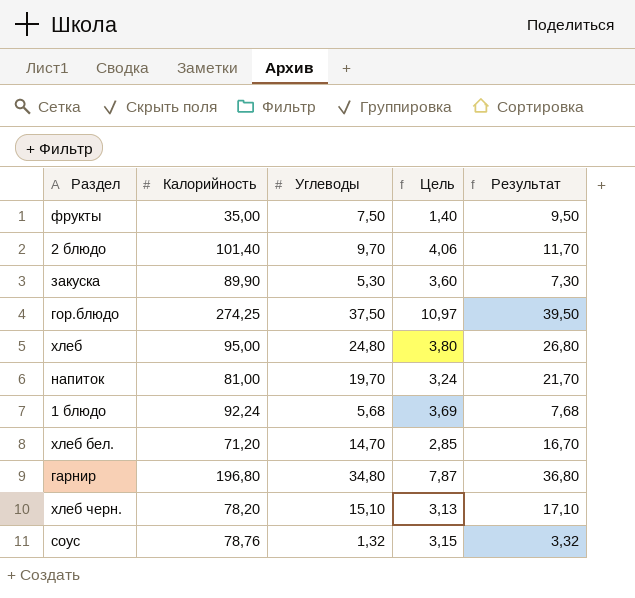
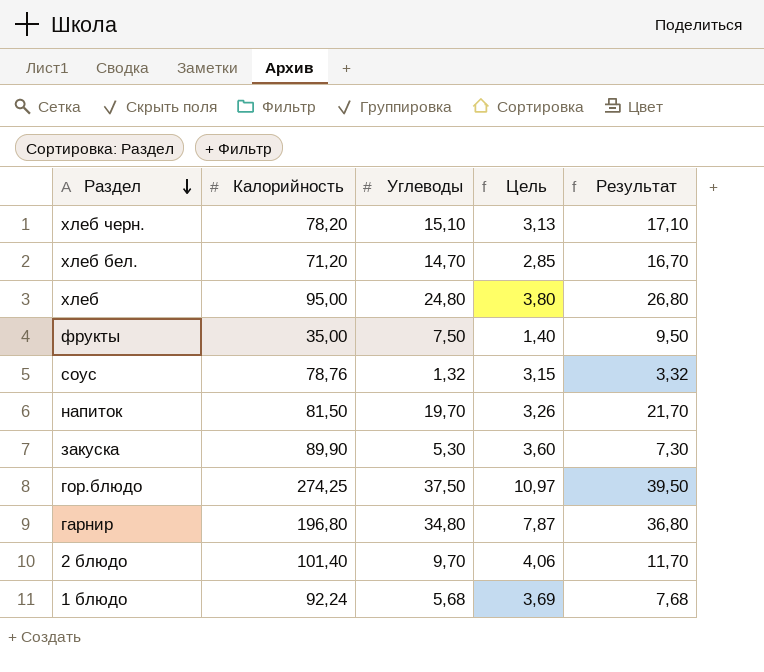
row order: none -> Раздел descending
напиток | Калорийность: 81,00 -> 81,50
напиток | Цель: 3,24 -> 3,26

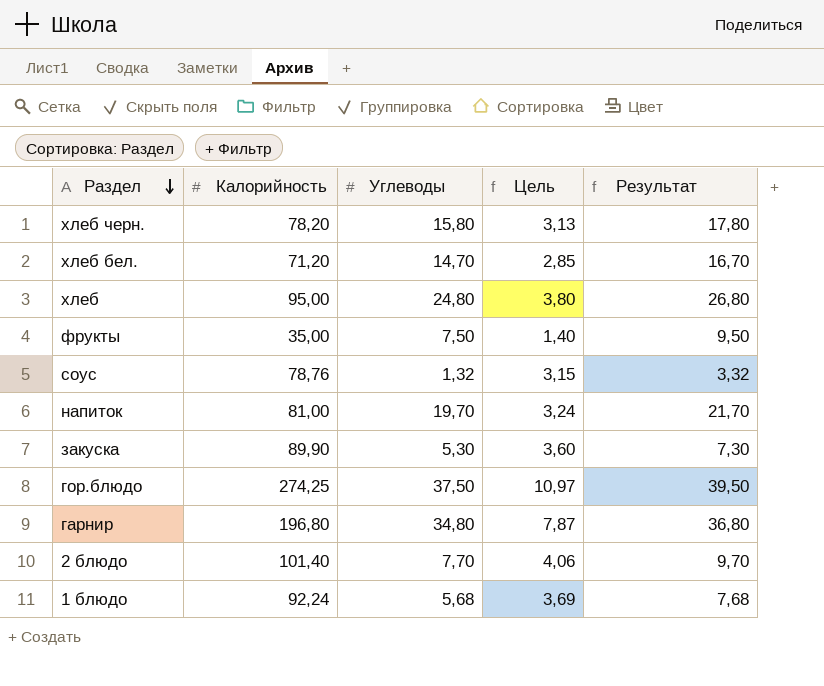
хлеб черн. | Углеводы: 15,10 -> 15,80
хлеб черн. | Результат: 17,10 -> 17,80
напиток | Калорийность: 81,50 -> 81,00
напиток | Цель: 3,26 -> 3,24
2 блюдо | Углеводы: 9,70 -> 7,70
2 блюдо | Результат: 11,70 -> 9,70

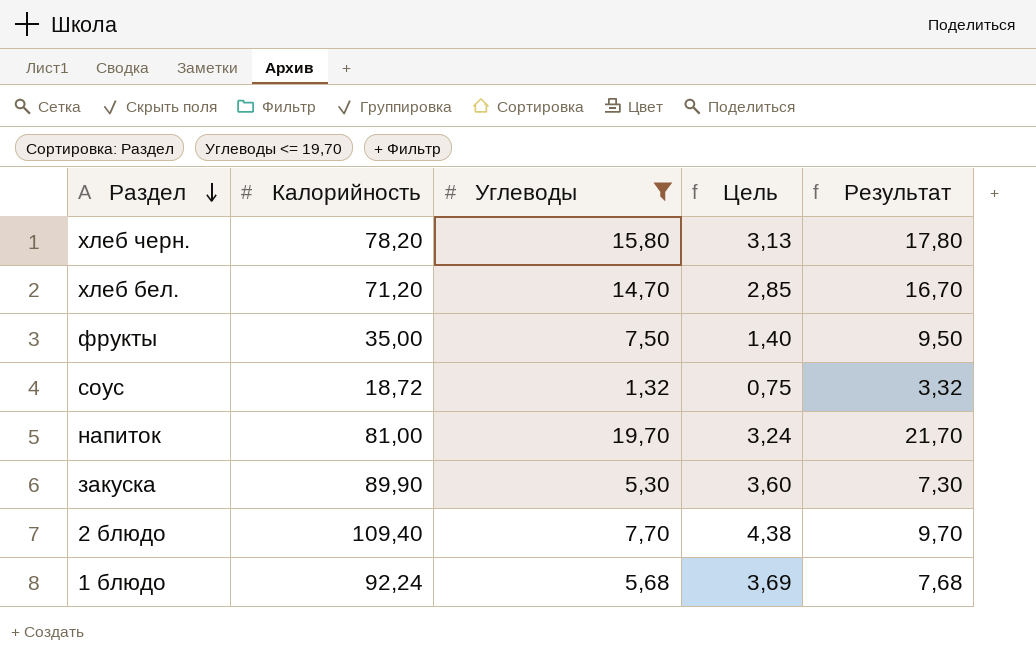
filter: none -> Углеводы <= 19,70
соус | Калорийность: 78,76 -> 18,72
соус | Цель: 3,15 -> 0,75
2 блюдо | Калорийность: 101,40 -> 109,40
2 блюдо | Цель: 4,06 -> 4,38

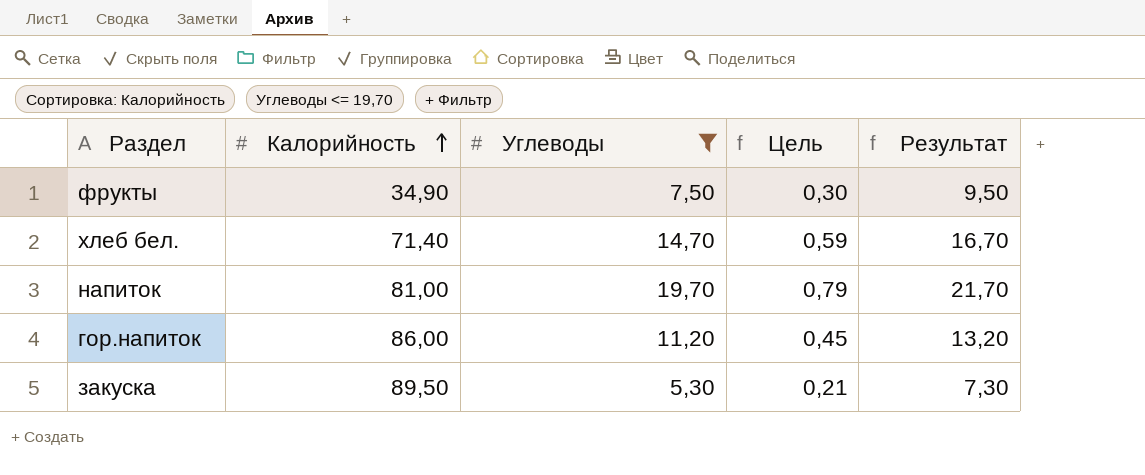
row order: Раздел descending -> Калорийность ascending
column Цель | formula: [Калорийность] * 0,04 -> [Углеводы] * 0,04
row хлеб черн.: 78,20 | 15,80 | 3,13 | 17,80 -> none
row соус: 18,72 | 1,32 | 0,75 | 3,32 -> none
row 2 блюдо: 109,40 | 7,70 | 4,38 | 9,70 -> none
row 1 блюдо: 92,24 | 5,68 | 3,69 | 7,68 -> none
фрукты | Калорийность: 35,00 -> 34,90
хлеб бел. | Калорийность: 71,20 -> 71,40
row гор.напиток: none -> 86,00 | 11,20 | 0,45 | 13,20
закуска | Калорийность: 89,90 -> 89,50

